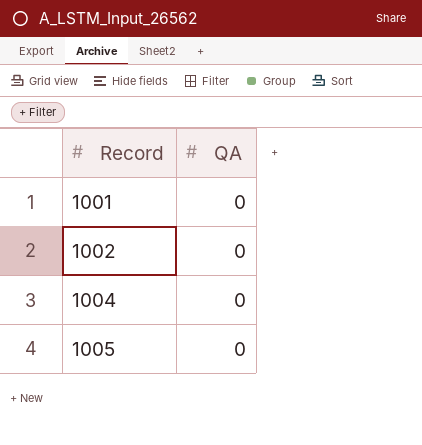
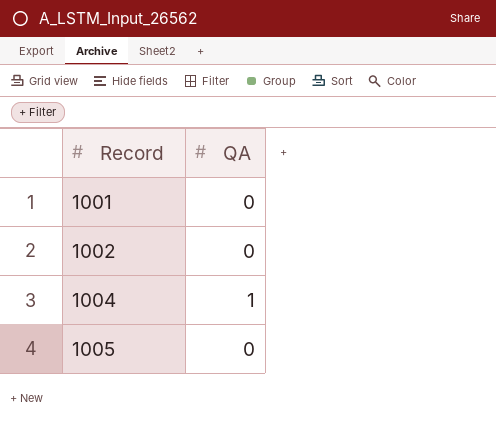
1004 | QA: 0 -> 1

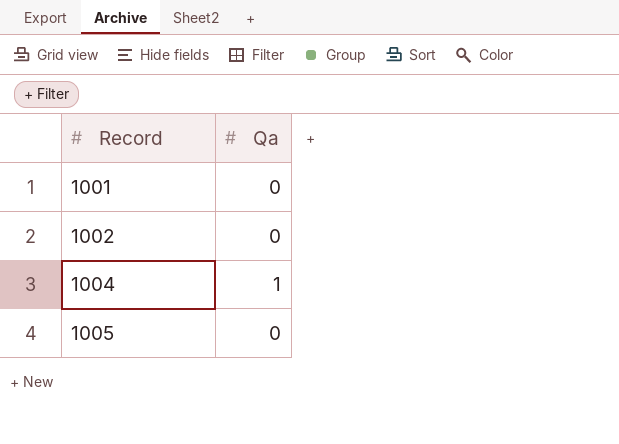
column name: QA -> Qa

